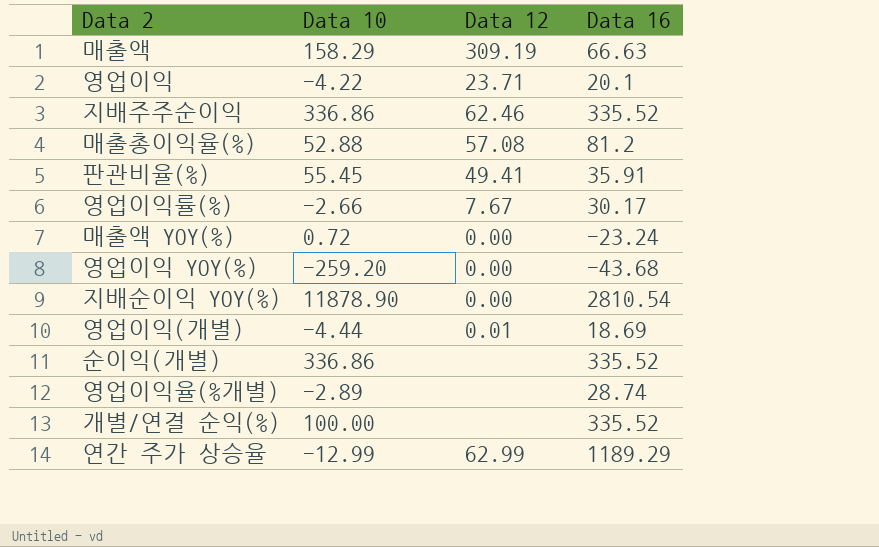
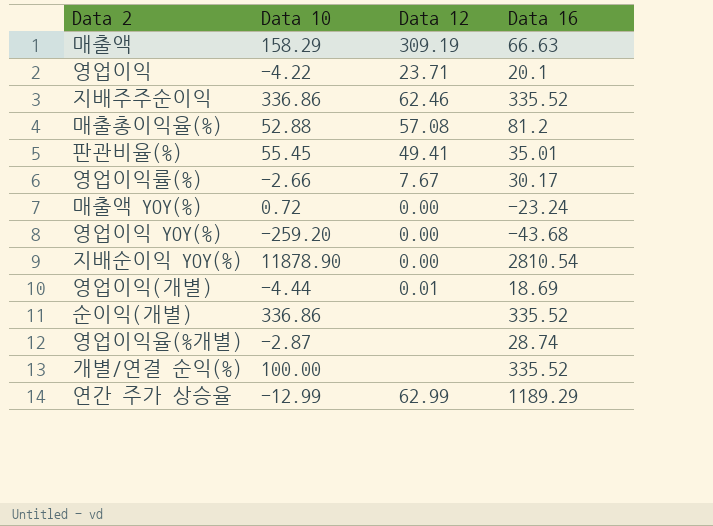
판관비율(%) | Data 16: 35.91 -> 35.01
영업이익율(%개별) | Data 10: -2.89 -> -2.87

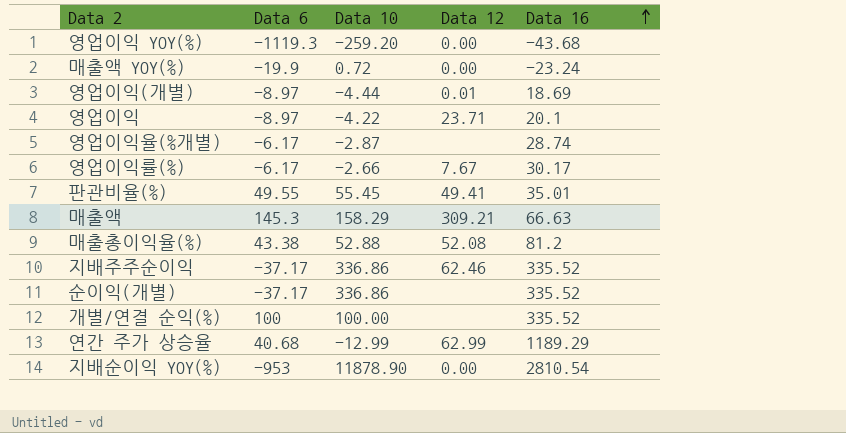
row order: none -> Data 16 ascending
column Data 6 | position: none -> 2
매출액 | Data 12: 309.19 -> 309.21
매출총이익율(%) | Data 12: 57.08 -> 52.08

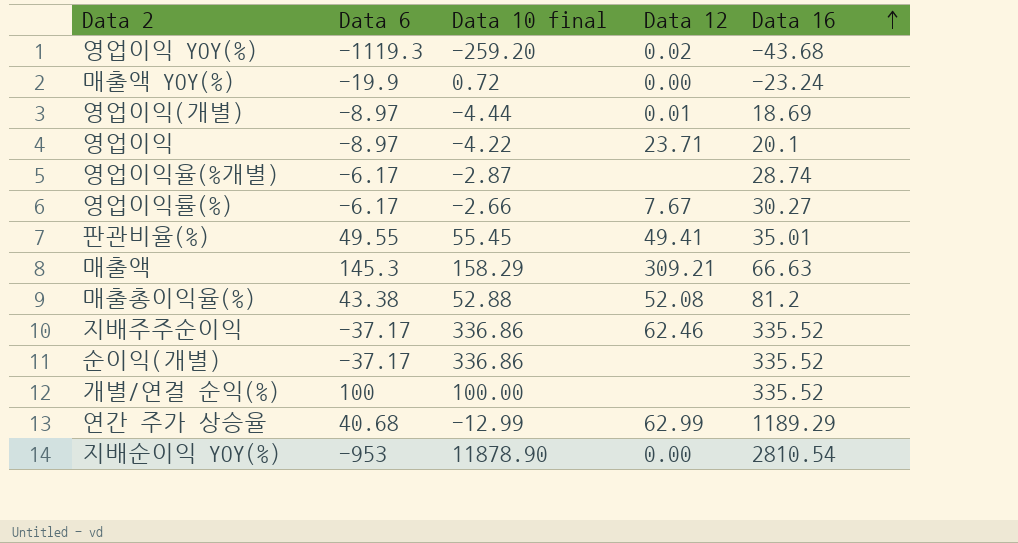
column name: Data 10 -> Data 10 final
영업이익 YOY(%) | Data 12: 0.00 -> 0.02
영업이익률(%) | Data 16: 30.17 -> 30.27

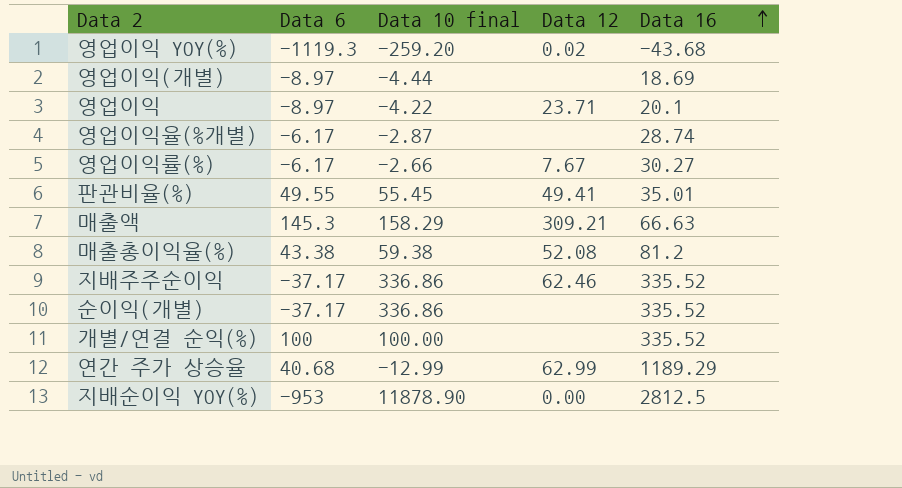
row 매출액 YOY(%): -19.9 | 0.72 | 0.00 | -23.24 -> none
영업이익(개별) | Data 12: 0.01 -> none
매출총이익율(%) | Data 10 final: 52.88 -> 59.38
지배순이익 YOY(%) | Data 16: 2810.54 -> 2812.5

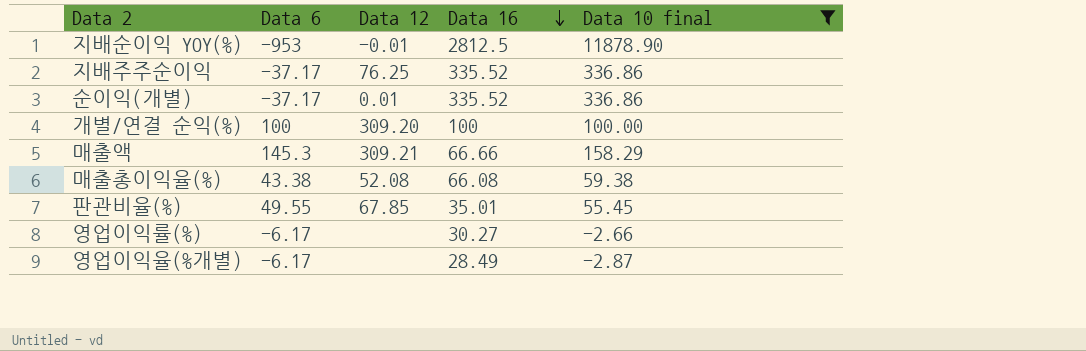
filter: none -> Data 10 final >= -2.87
row order: Data 16 ascending -> Data 16 descending
column Data 10 final | position: 3 -> 5
지배순이익 YOY(%) | Data 12: 0.00 -> -0.01
지배주주순이익 | Data 12: 62.46 -> 76.25
순이익(개별) | Data 12: none -> 0.01
개별/연결 순익(%) | Data 12: none -> 309.20
개별/연결 순익(%) | Data 16: 335.52 -> 100
매출액 | Data 16: 66.63 -> 66.66
매출총이익율(%) | Data 16: 81.2 -> 66.08
판관비율(%) | Data 12: 49.41 -> 67.85
영업이익률(%) | Data 12: 7.67 -> none
영업이익율(%개별) | Data 16: 28.74 -> 28.49

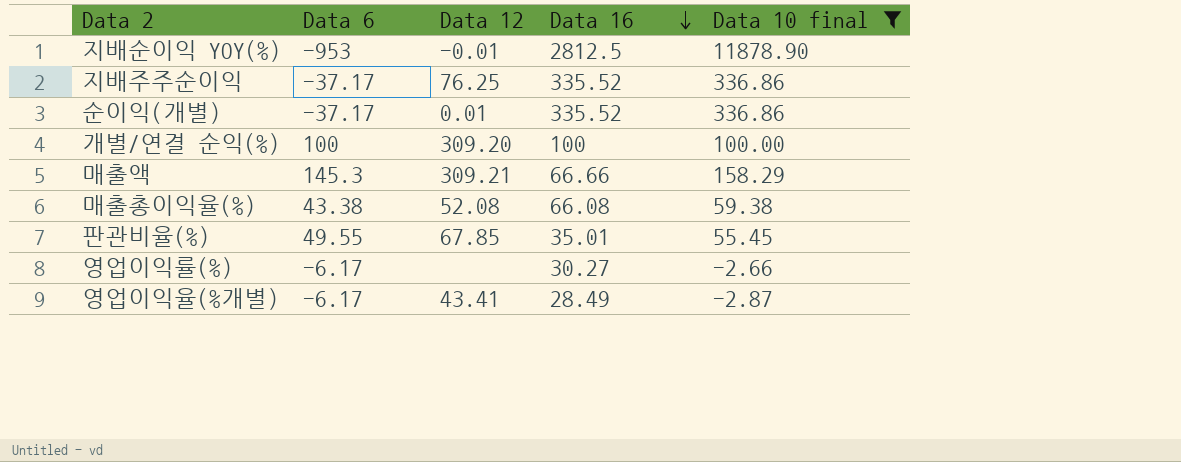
영업이익율(%개별) | Data 12: none -> 43.41

